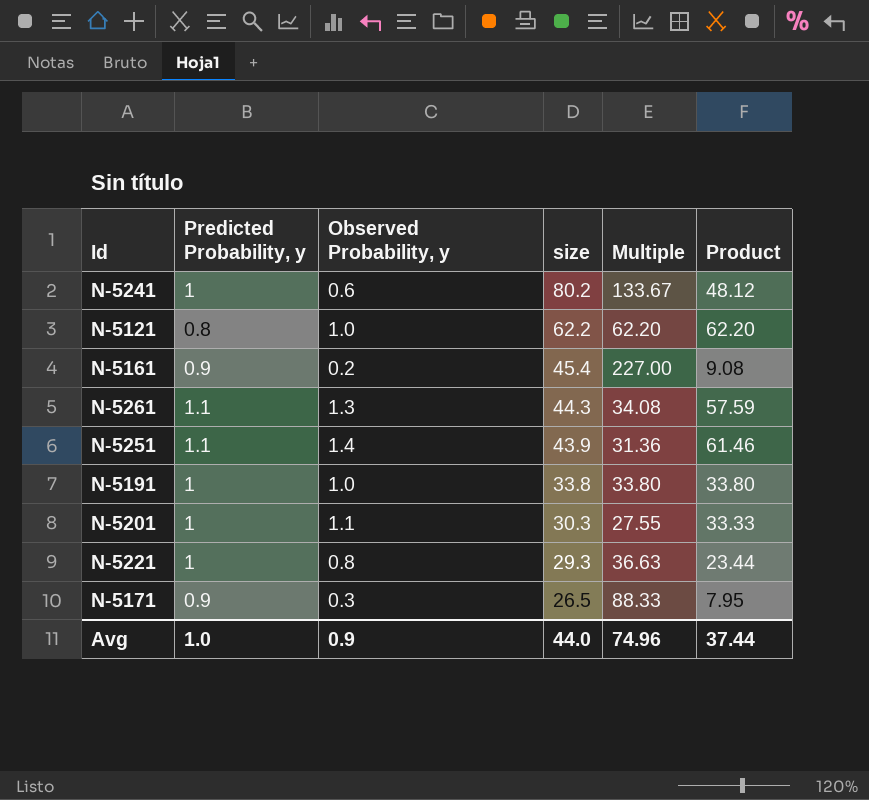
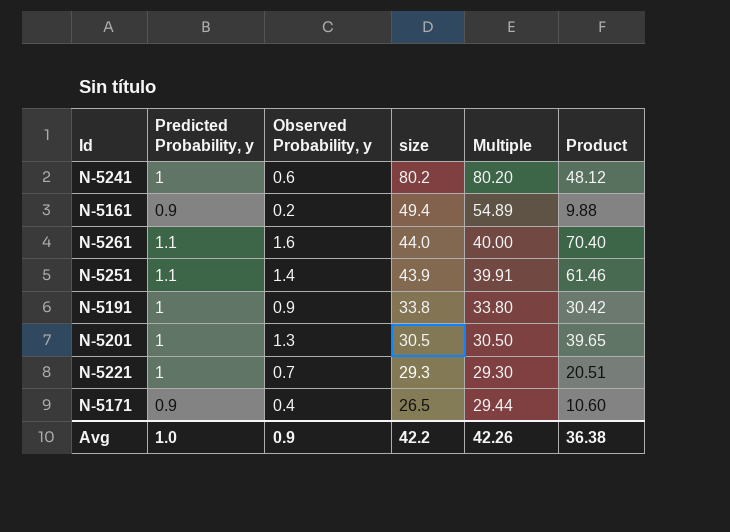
column Multiple | formula: [size] / [Observed Probability, y] -> [size] / [Predicted Probability, y]
row N-5121: 0.8 | 1.0 | 62.2 | 62.20 | 62.20 -> none
N-5161 | size: 45.4 -> 49.4
N-5161 | Product: 9.08 -> 9.88
N-5261 | Observed Probability, y: 1.3 -> 1.6
N-5261 | size: 44.3 -> 44.0
N-5261 | Product: 57.59 -> 70.40
N-5191 | Observed Probability, y: 1.0 -> 0.9
N-5191 | Product: 33.80 -> 30.42
N-5201 | Observed Probability, y: 1.1 -> 1.3
N-5201 | size: 30.3 -> 30.5
N-5201 | Product: 33.33 -> 39.65
N-5221 | Observed Probability, y: 0.8 -> 0.7
N-5221 | Product: 23.44 -> 20.51
N-5171 | Observed Probability, y: 0.3 -> 0.4
N-5171 | Product: 7.95 -> 10.60
Avg | size: 44.0 -> 42.2
Avg | Multiple: 74.96 -> 42.26
Avg | Product: 37.44 -> 36.38

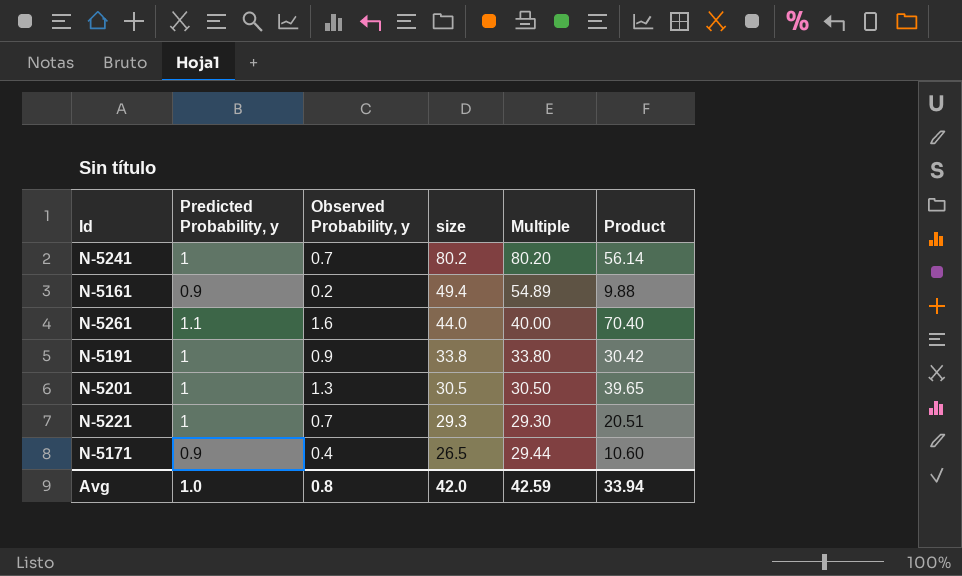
row N-5251: 1.1 | 1.4 | 43.9 | 39.91 | 61.46 -> none
N-5241 | Observed Probability, y: 0.6 -> 0.7
N-5241 | Product: 48.12 -> 56.14
Avg | Observed Probability, y: 0.9 -> 0.8
Avg | size: 42.2 -> 42.0
Avg | Multiple: 42.26 -> 42.59
Avg | Product: 36.38 -> 33.94

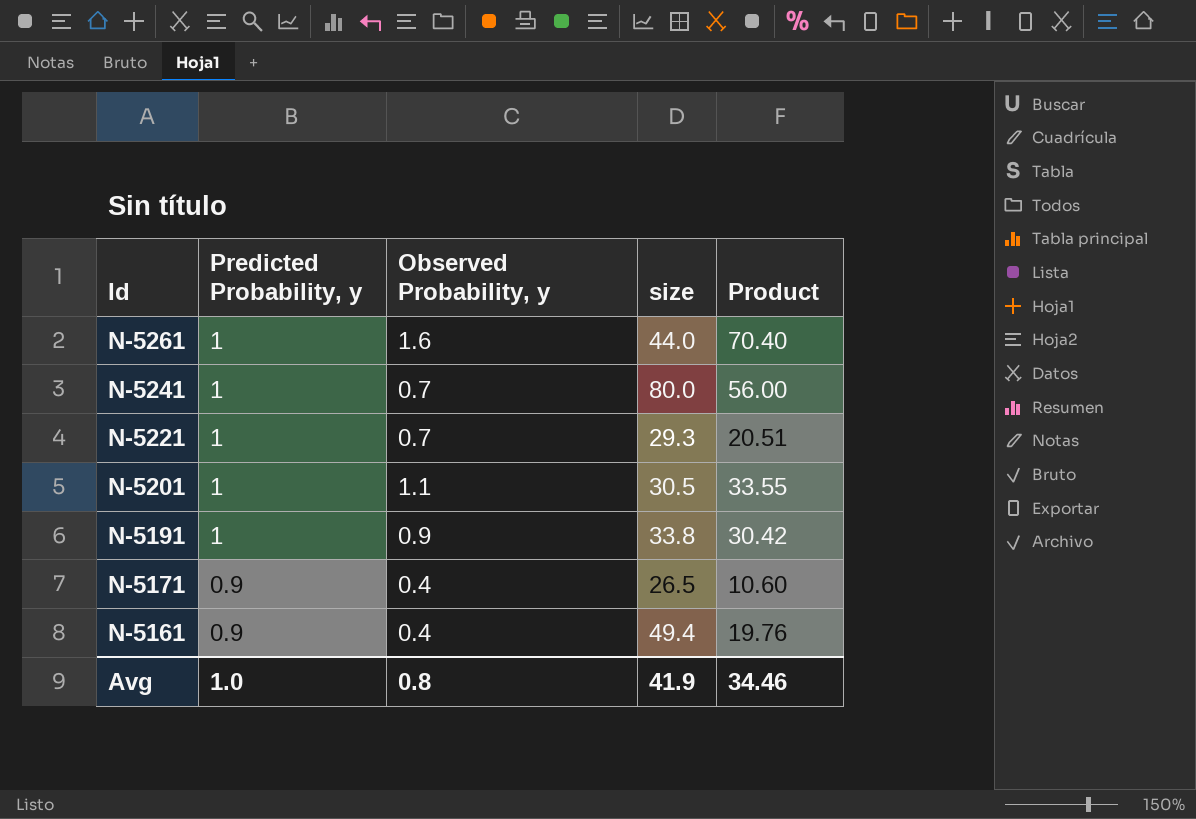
row order: size descending -> Id descending
column Multiple | formula: [size] / [Predicted Probability, y] -> none
N-5261 | Predicted Probability, y: 1.1 -> 1
N-5241 | size: 80.2 -> 80.0
N-5241 | Product: 56.14 -> 56.00
N-5201 | Observed Probability, y: 1.3 -> 1.1
N-5201 | Product: 39.65 -> 33.55
N-5161 | Observed Probability, y: 0.2 -> 0.4
N-5161 | Product: 9.88 -> 19.76
Avg | size: 42.0 -> 41.9
Avg | Product: 33.94 -> 34.46

